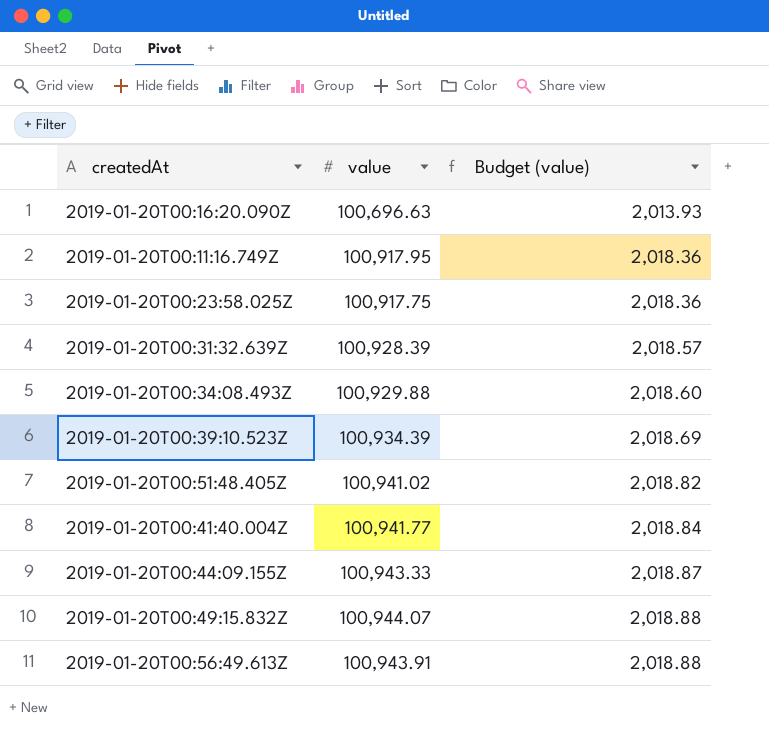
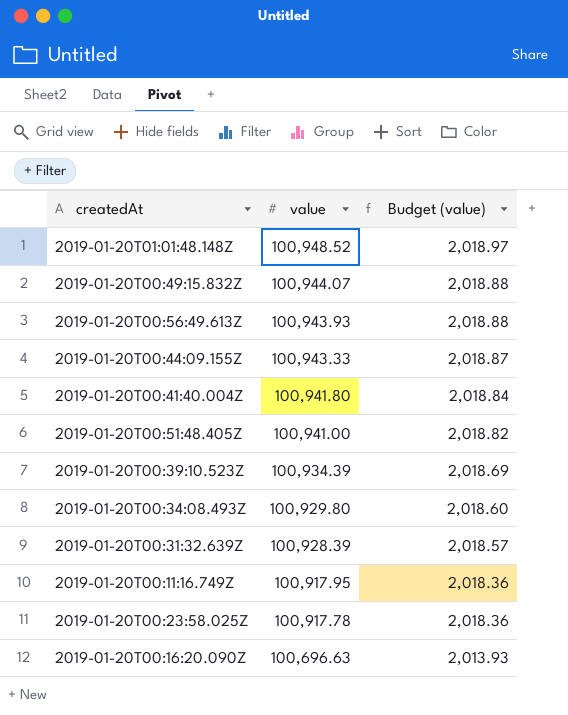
row order: Budget (value) ascending -> value descending
row 2019-01-20T01:01:48.148Z: none -> 100,948.52 | 2,018.97
2019-01-20T00:56:49.613Z | value: 100,943.91 -> 100,943.93
2019-01-20T00:41:40.004Z | value: 100,941.77 -> 100,941.80
2019-01-20T00:51:48.405Z | value: 100,941.02 -> 100,941.00
2019-01-20T00:34:08.493Z | value: 100,929.88 -> 100,929.80
2019-01-20T00:23:58.025Z | value: 100,917.75 -> 100,917.78

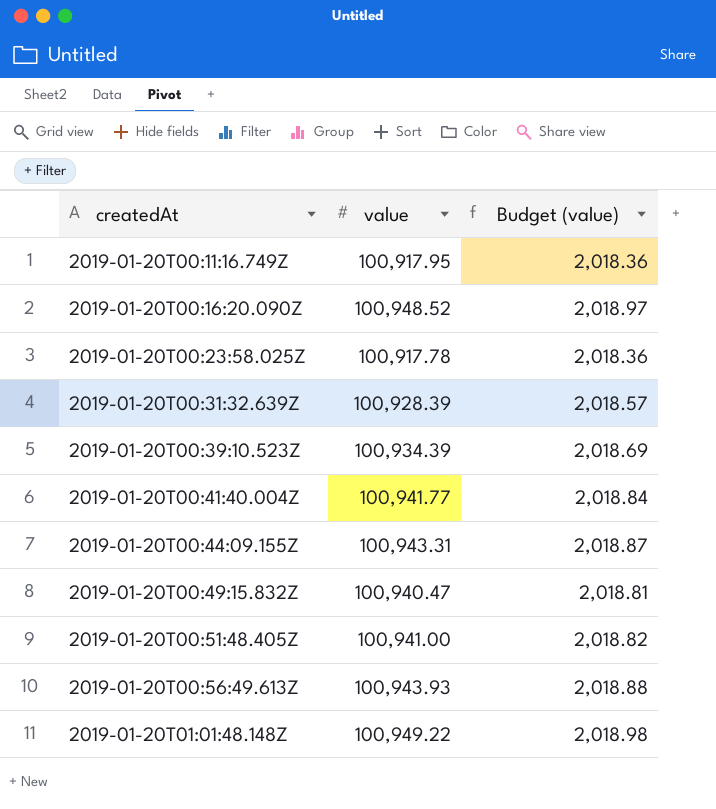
row order: value descending -> createdAt ascending
row 2019-01-20T00:34:08.493Z: 100,929.80 | 2,018.60 -> none
2019-01-20T00:16:20.090Z | value: 100,696.63 -> 100,948.52
2019-01-20T00:16:20.090Z | Budget (value): 2,013.93 -> 2,018.97
2019-01-20T00:41:40.004Z | value: 100,941.80 -> 100,941.77
2019-01-20T00:44:09.155Z | value: 100,943.33 -> 100,943.31
2019-01-20T00:49:15.832Z | value: 100,944.07 -> 100,940.47
2019-01-20T00:49:15.832Z | Budget (value): 2,018.88 -> 2,018.81
2019-01-20T01:01:48.148Z | value: 100,948.52 -> 100,949.22
2019-01-20T01:01:48.148Z | Budget (value): 2,018.97 -> 2,018.98

